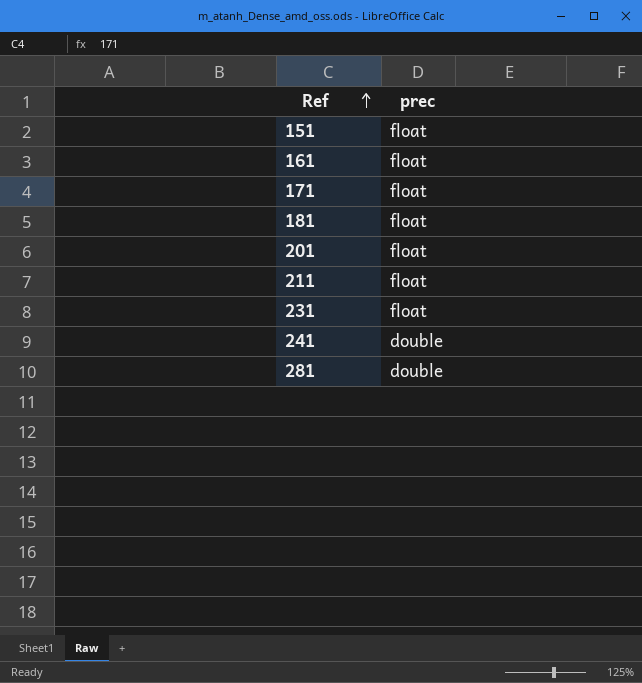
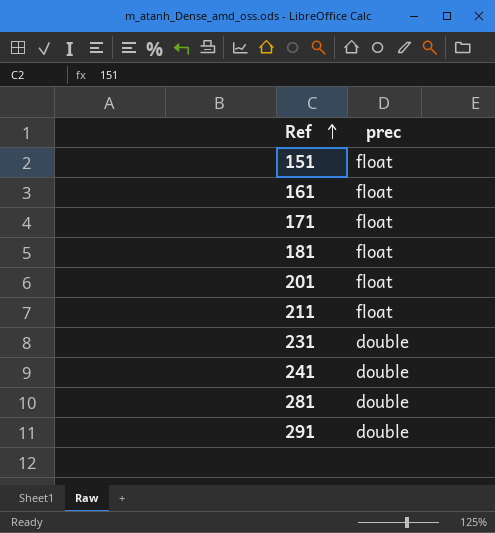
231 | prec: float -> double
row 291: none -> double

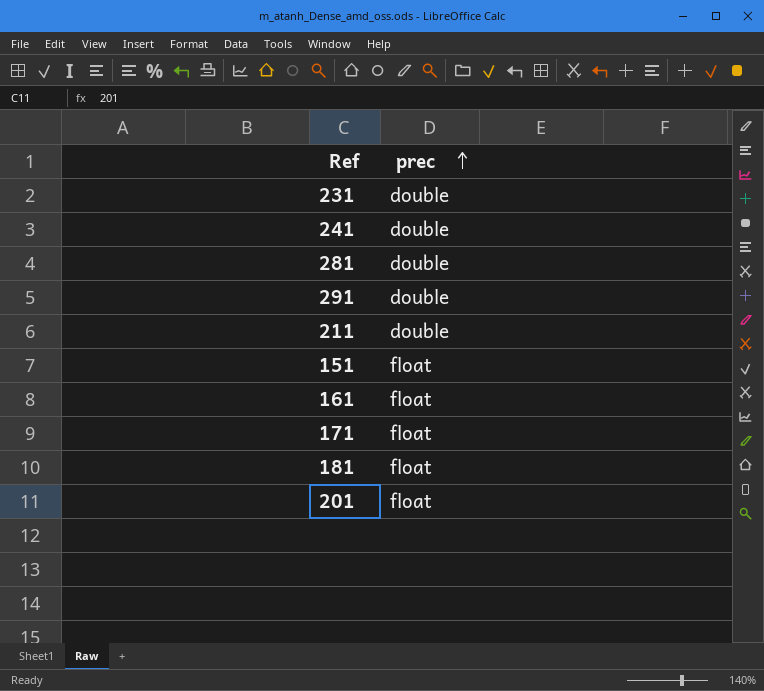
row order: Ref ascending -> prec ascending
211 | prec: float -> double

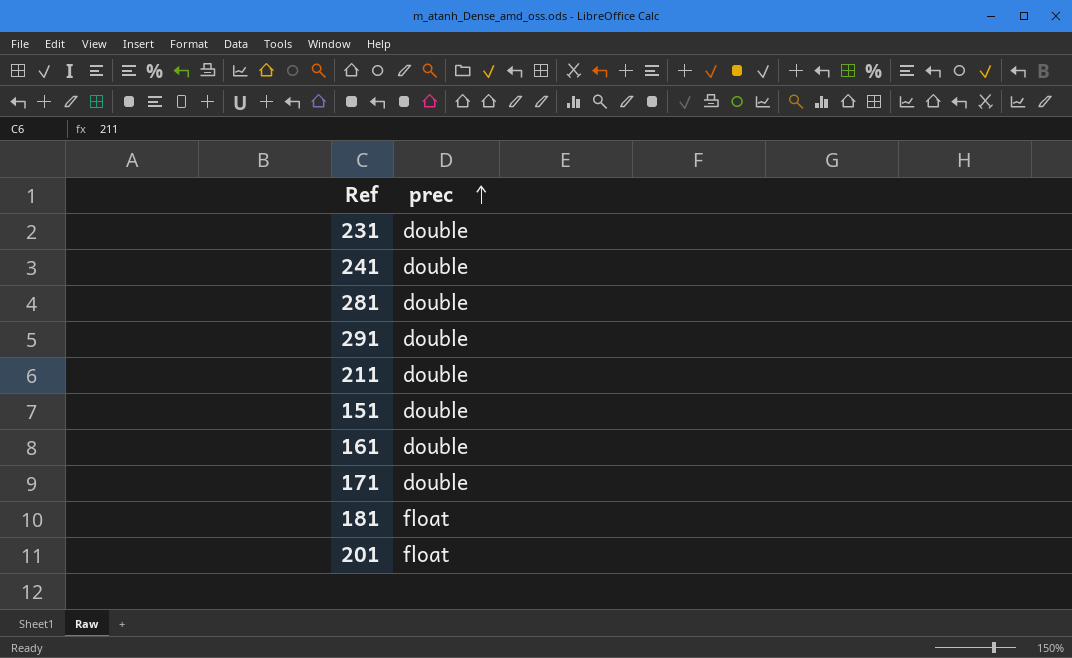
151 | prec: float -> double
161 | prec: float -> double
171 | prec: float -> double

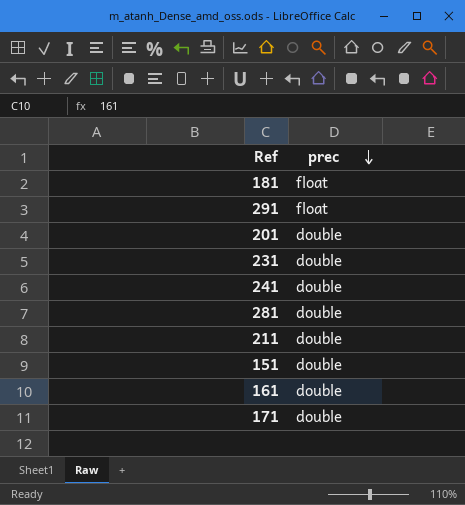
row order: prec ascending -> prec descending
291 | prec: double -> float
201 | prec: float -> double

